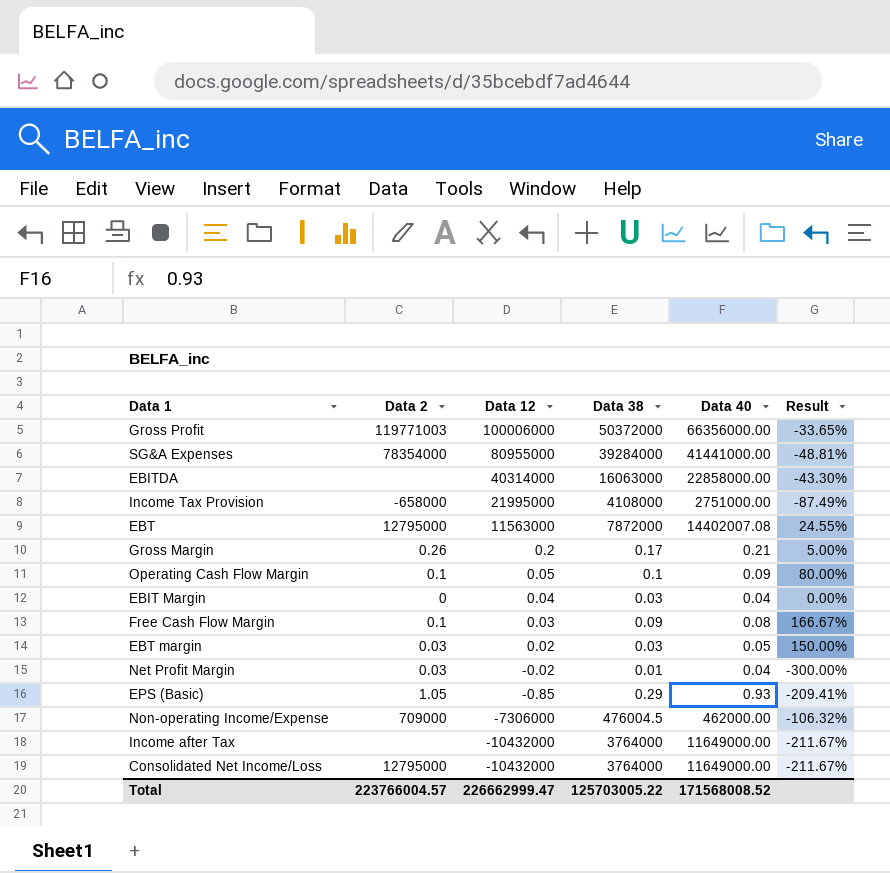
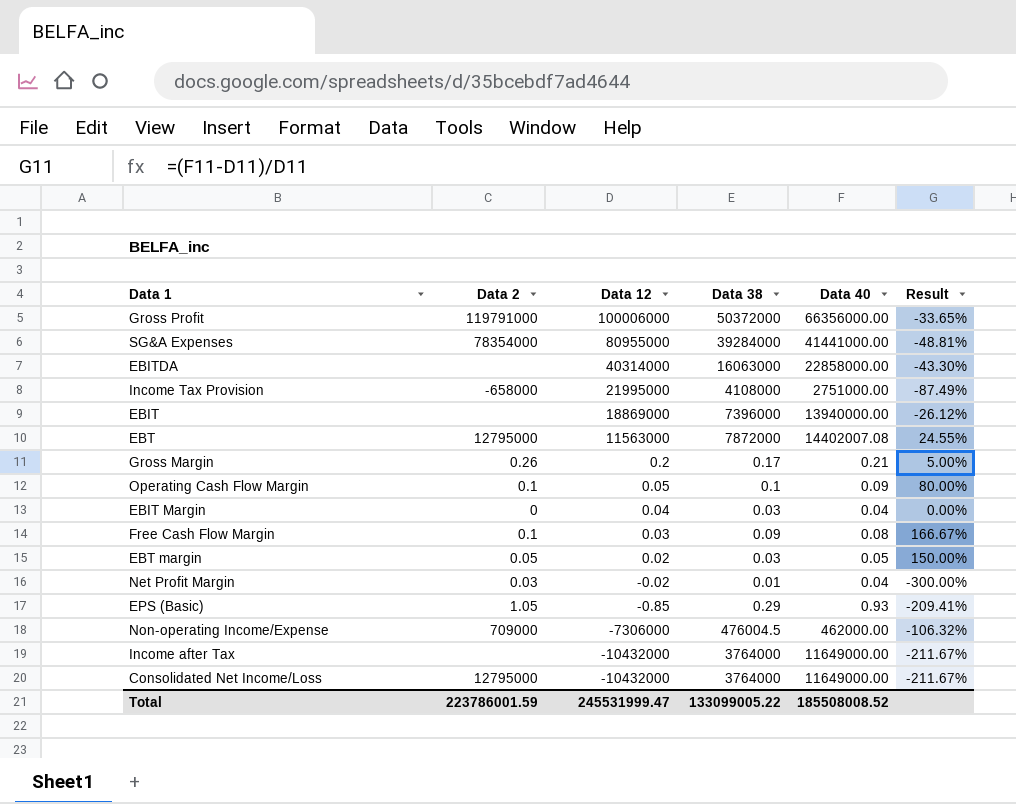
Gross Profit | Data 2: 119771003 -> 119791000
row EBIT: none -> none | 18869000 | 7396000 | 13940000.00 | -26.12%
EBT margin | Data 2: 0.03 -> 0.05
Total | Data 2: 223766004.57 -> 223786001.59
Total | Data 12: 226662999.47 -> 245531999.47
Total | Data 38: 125703005.22 -> 133099005.22
Total | Data 40: 171568008.52 -> 185508008.52

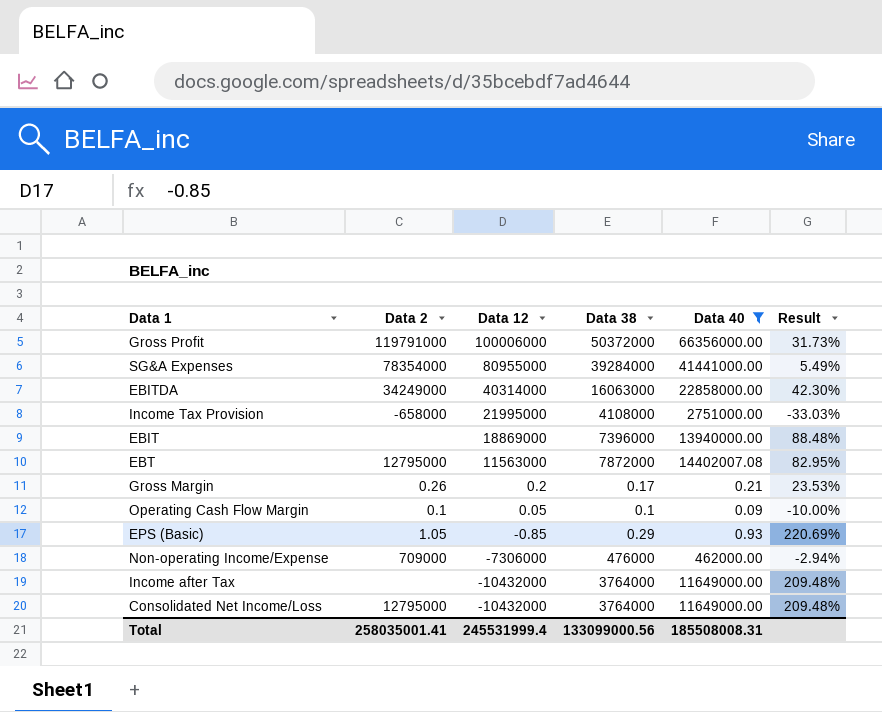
filter: none -> Data 40 >= 0.09
column Result | formula: ([Data 40] - [Data 12]) / [Data 12] -> ([Data 40] - [Data 38]) / [Data 38]
EBITDA | Data 2: none -> 34249000
Non-operating Income/Expense | Data 38: 476004.5 -> 476000
Total | Data 2: 223786001.59 -> 258035001.41
Total | Data 12: 245531999.47 -> 245531999.4
Total | Data 38: 133099005.22 -> 133099000.56
Total | Data 40: 185508008.52 -> 185508008.31

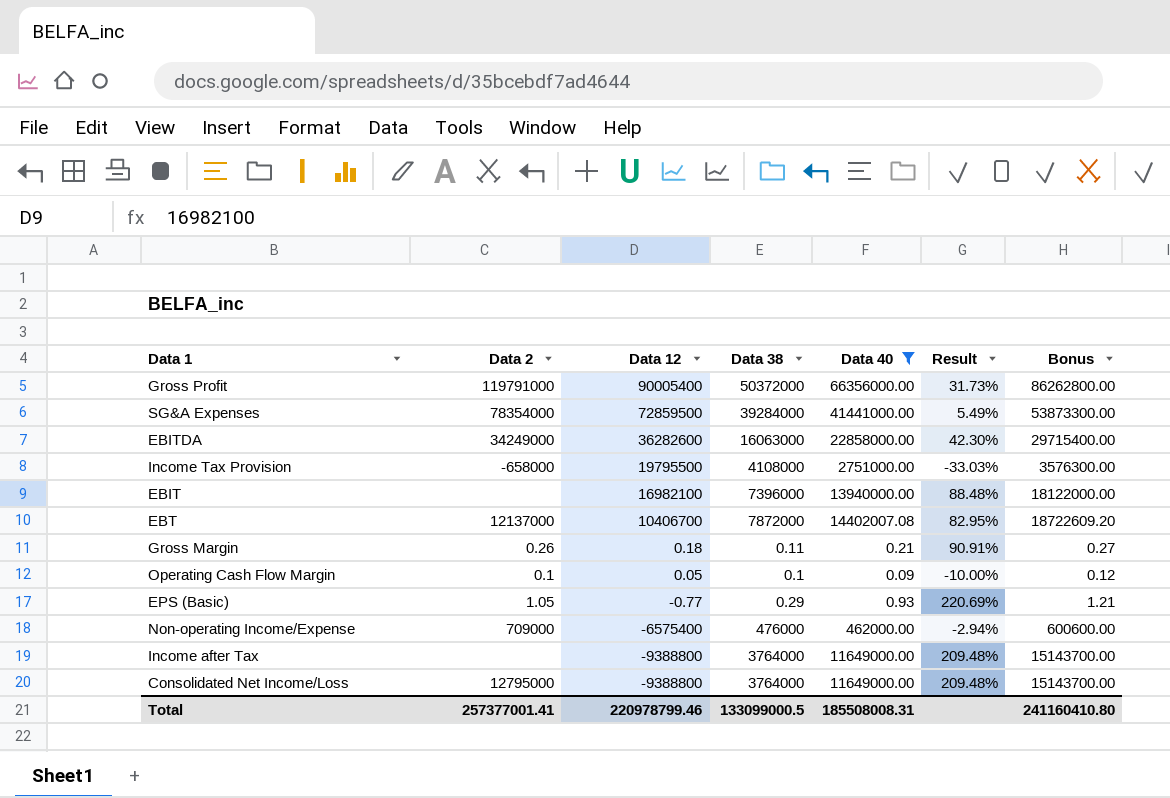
column Bonus | formula: none -> [Data 40] * 1.3
Gross Profit | Data 12: 100006000 -> 90005400
SG&A Expenses | Data 12: 80955000 -> 72859500
EBITDA | Data 12: 40314000 -> 36282600
Income Tax Provision | Data 12: 21995000 -> 19795500
EBIT | Data 12: 18869000 -> 16982100
EBT | Data 2: 12795000 -> 12137000
EBT | Data 12: 11563000 -> 10406700
Gross Margin | Data 12: 0.2 -> 0.18
Gross Margin | Data 38: 0.17 -> 0.11
Gross Margin | Result: 23.53% -> 90.91%
EPS (Basic) | Data 12: -0.85 -> -0.77
Non-operating Income/Expense | Data 12: -7306000 -> -6575400
Income after Tax | Data 12: -10432000 -> -9388800
Consolidated Net Income/Loss | Data 12: -10432000 -> -9388800
Total | Data 2: 258035001.41 -> 257377001.41
Total | Data 12: 245531999.4 -> 220978799.46
Total | Data 38: 133099000.56 -> 133099000.5

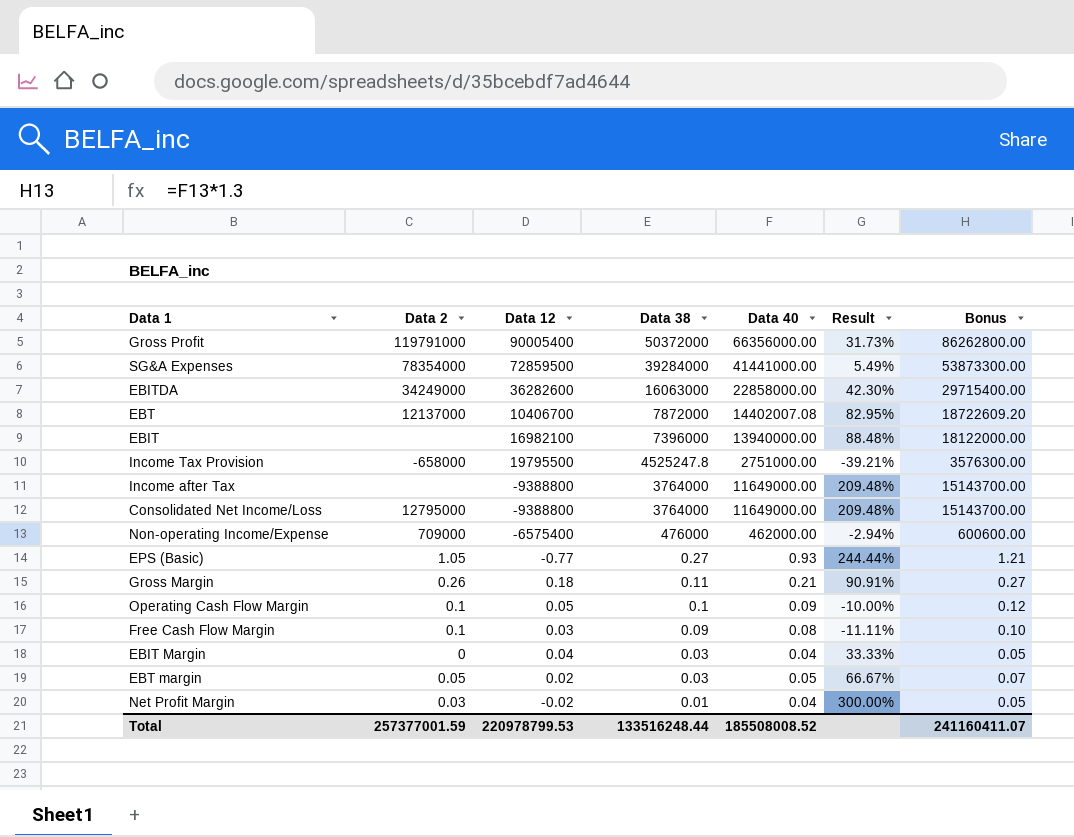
filter: Data 40 >= 0.09 -> none
row order: Data 12 descending -> Data 38 descending
Income Tax Provision | Data 38: 4108000 -> 4525247.8
Income Tax Provision | Result: -33.03% -> -39.21%
EPS (Basic) | Data 38: 0.29 -> 0.27
EPS (Basic) | Result: 220.69% -> 244.44%
Total | Data 2: 257377001.41 -> 257377001.59
Total | Data 12: 220978799.46 -> 220978799.53
Total | Data 38: 133099000.5 -> 133516248.44
Total | Data 40: 185508008.31 -> 185508008.52
Total | Bonus: 241160410.80 -> 241160411.07

